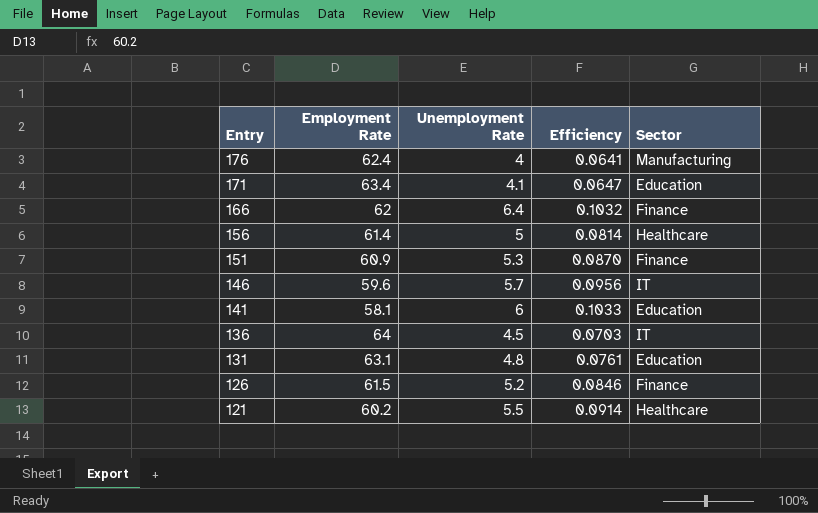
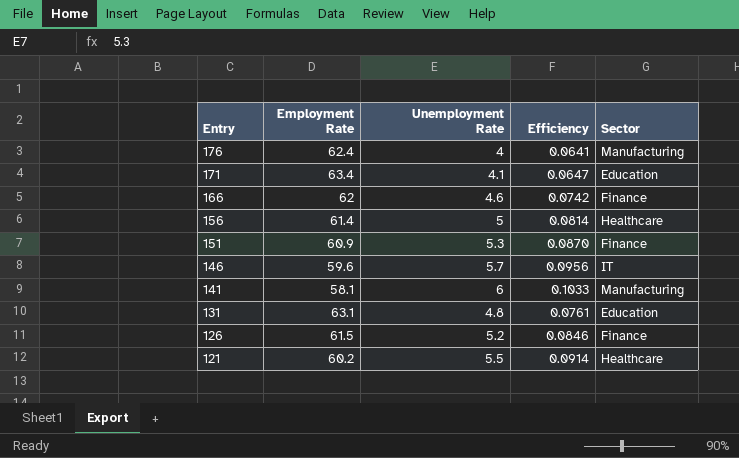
row 136: 64 | 4.5 | 0.0703 | IT -> none
166 | Unemployment Rate: 6.4 -> 4.6
166 | Efficiency: 0.1032 -> 0.0742
141 | Sector: Education -> Manufacturing

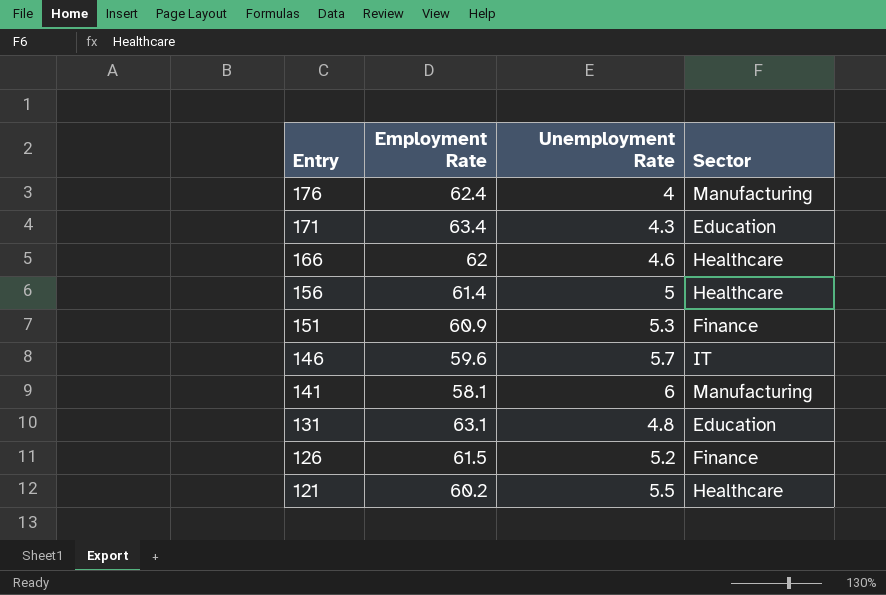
column Efficiency | formula: [Unemployment Rate] / [Employment Rate] -> none
171 | Unemployment Rate: 4.1 -> 4.3
166 | Sector: Finance -> Healthcare

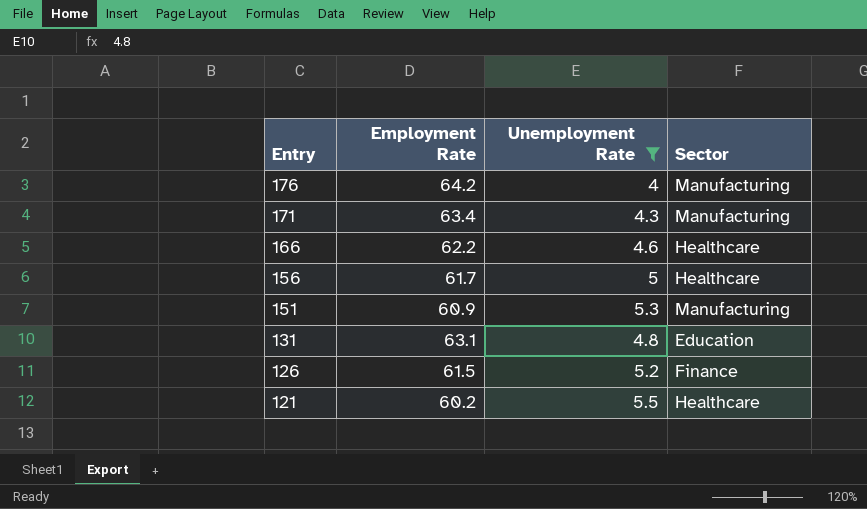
filter: none -> Unemployment Rate <= 5.5
176 | Employment Rate: 62.4 -> 64.2
171 | Sector: Education -> Manufacturing
166 | Employment Rate: 62 -> 62.2
156 | Employment Rate: 61.4 -> 61.7
151 | Sector: Finance -> Manufacturing

